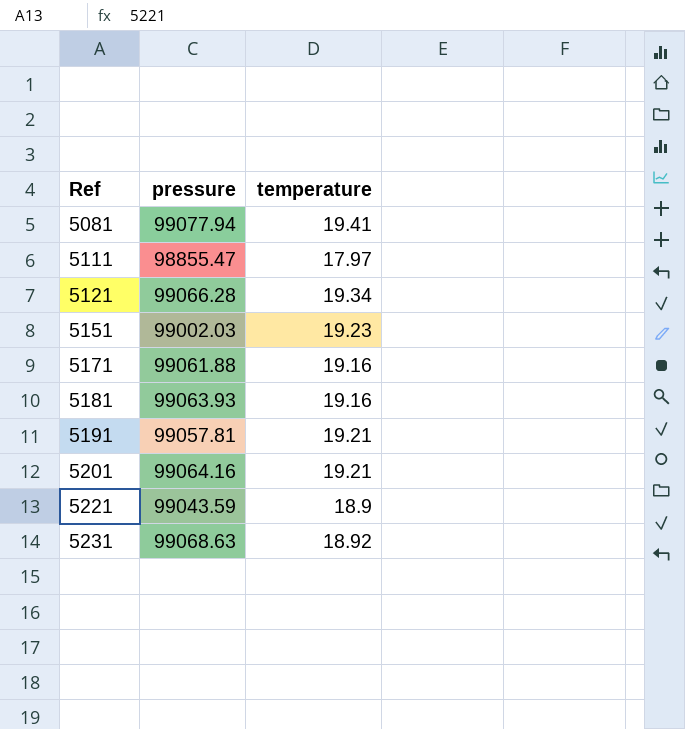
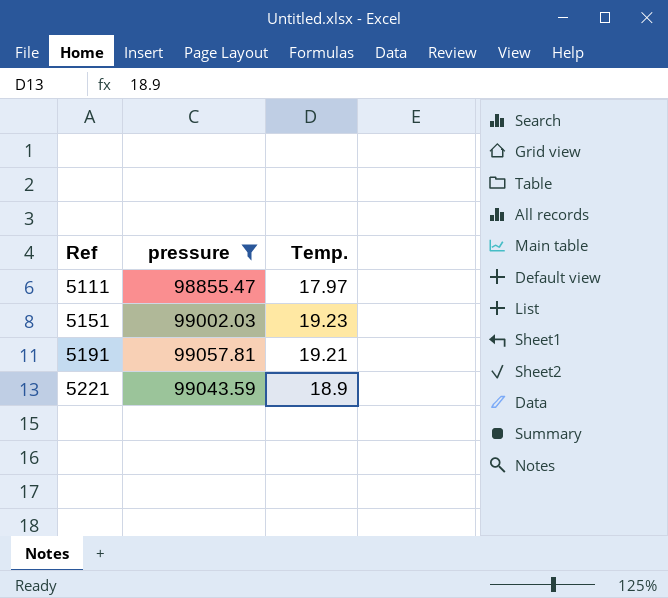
filter: none -> pressure <= 99057.81
column name: temperature -> Temp.

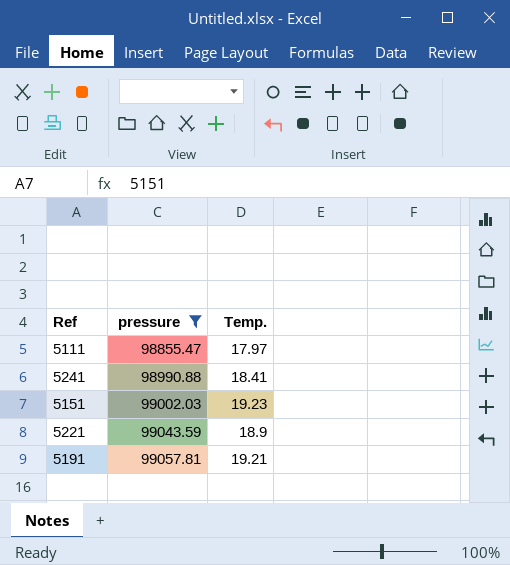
row order: Ref ascending -> pressure ascending
row 5241: none -> 98990.88 | 18.41

